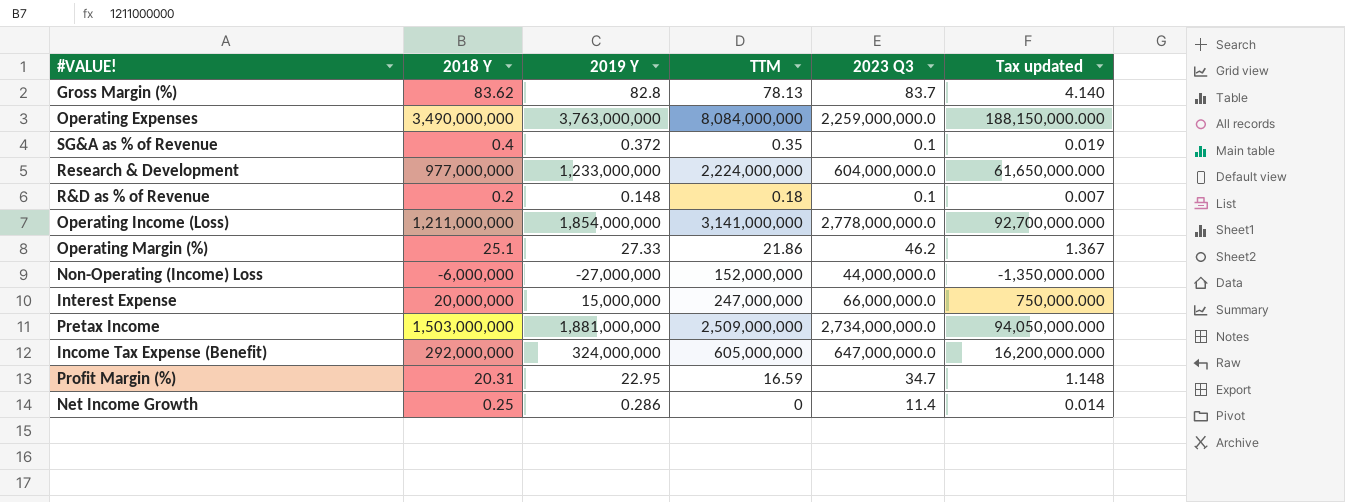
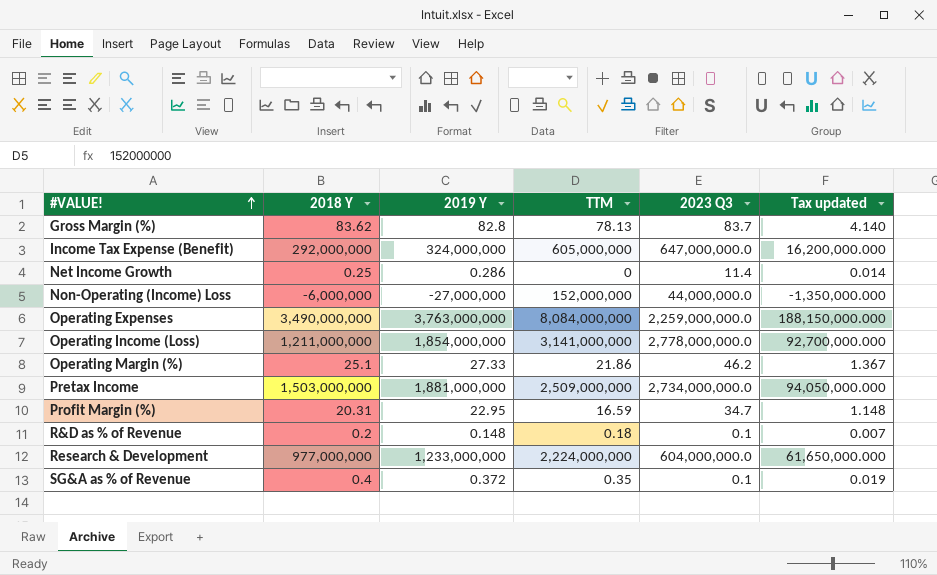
row order: none -> #VALUE! ascending
row Interest Expense: 20,000,000 | 15,000,000 | 247,000,000 | 66,000,000.0 | 750,000.000 -> none

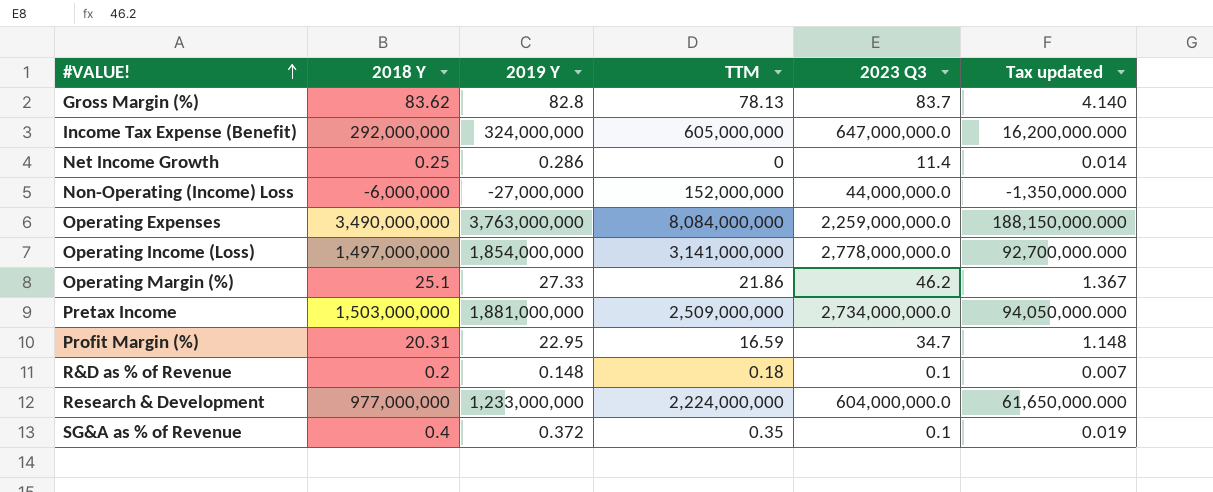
Operating Income (Loss) | 2018 Y: 1,211,000,000 -> 1,497,000,000

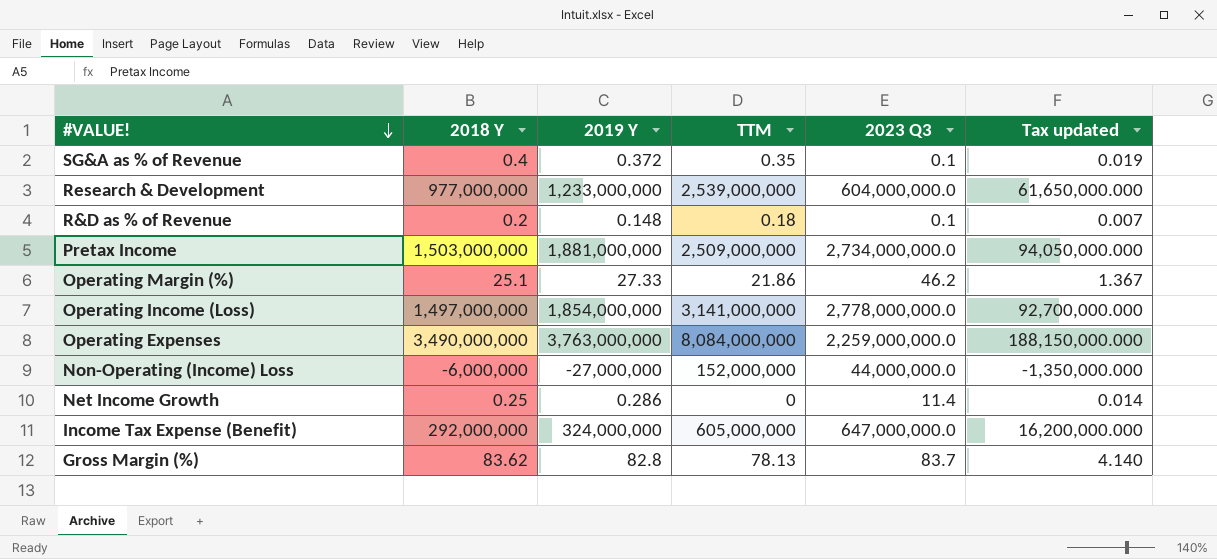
row order: #VALUE! ascending -> #VALUE! descending
row Profit Margin (%): 20.31 | 22.95 | 16.59 | 34.7 | 1.148 -> none
Research & Development | TTM: 2,224,000,000 -> 2,539,000,000

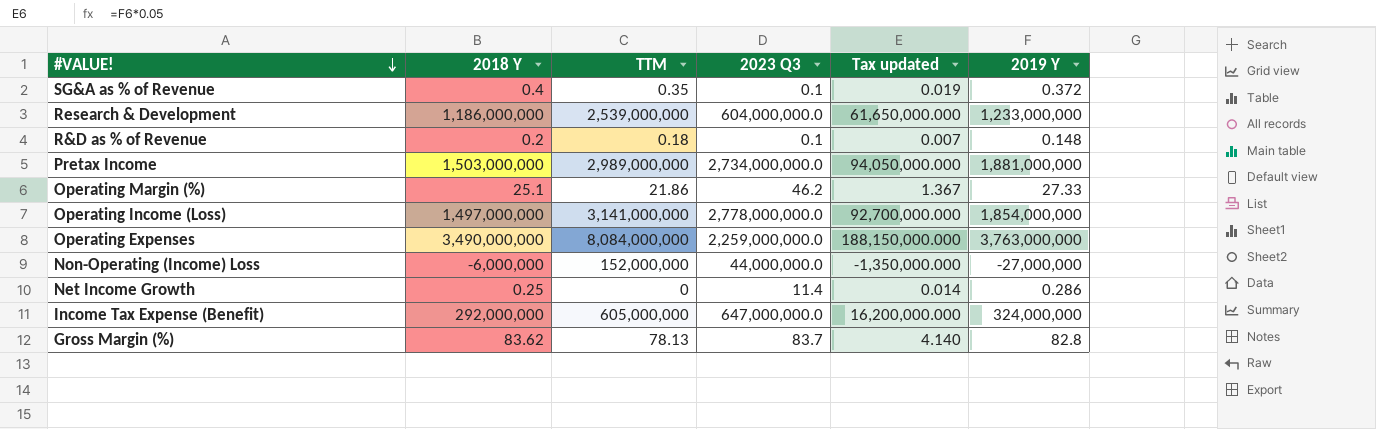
column 2019 Y | position: 3 -> 6
Research & Development | 2018 Y: 977,000,000 -> 1,186,000,000
Pretax Income | TTM: 2,509,000,000 -> 2,989,000,000

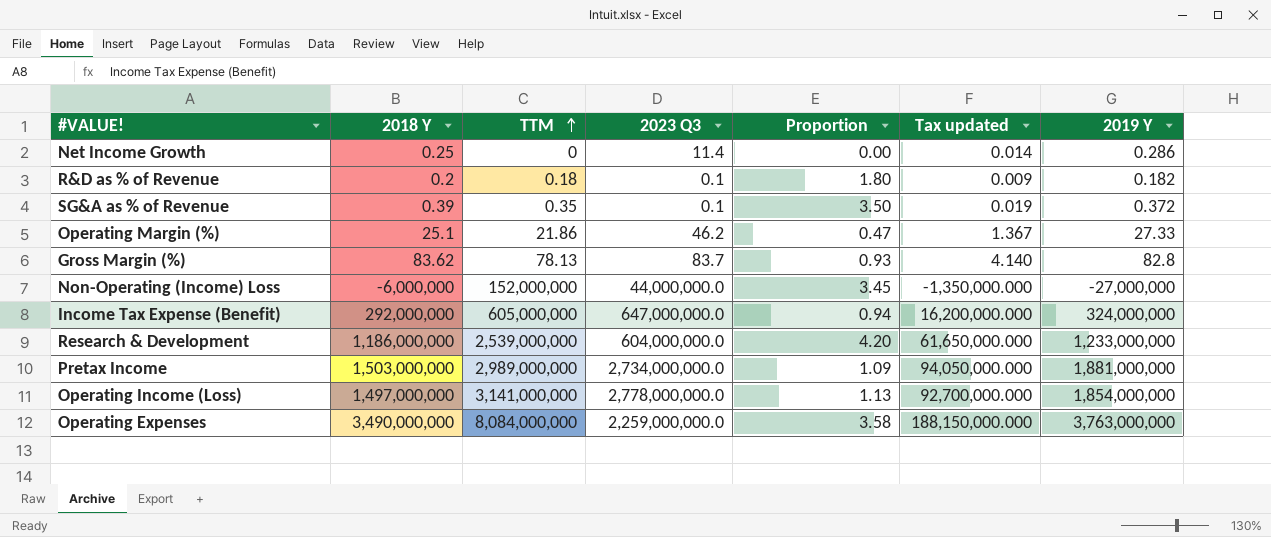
row order: #VALUE! descending -> TTM ascending
column Proportion | formula: none -> [TTM] / [2023 Q3]
R&D as % of Revenue | Tax updated: 0.007 -> 0.009
R&D as % of Revenue | 2019 Y: 0.148 -> 0.182
SG&A as % of Revenue | 2018 Y: 0.4 -> 0.39

